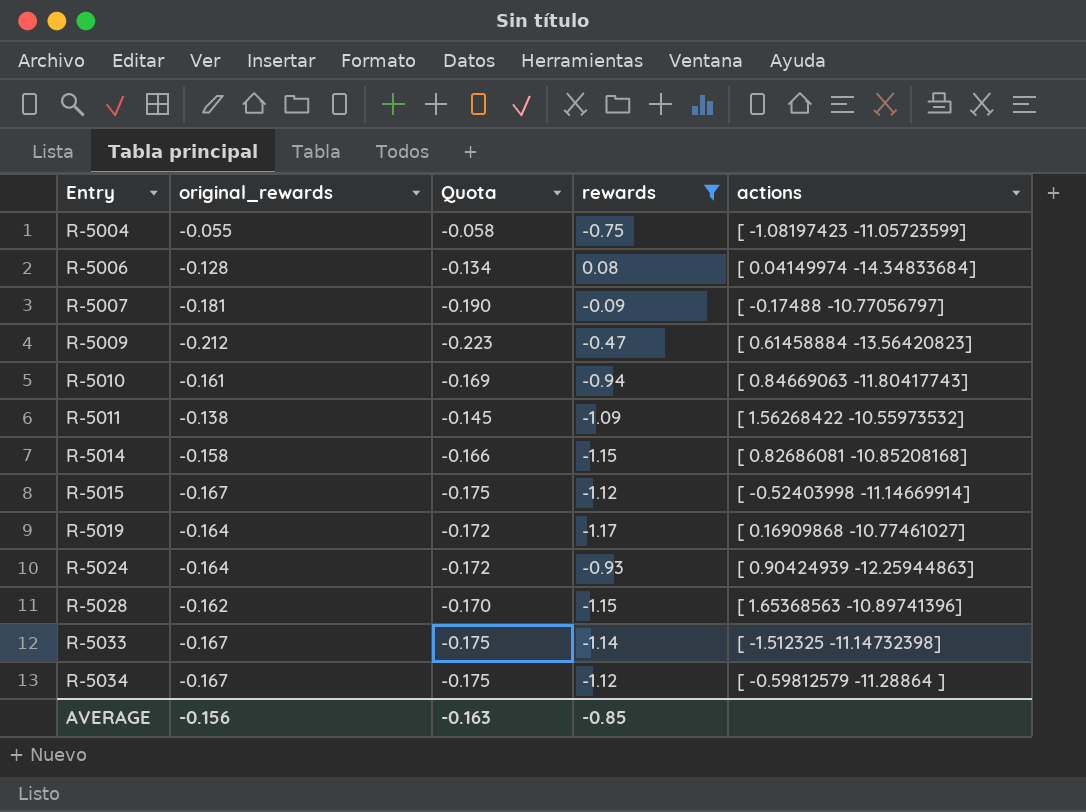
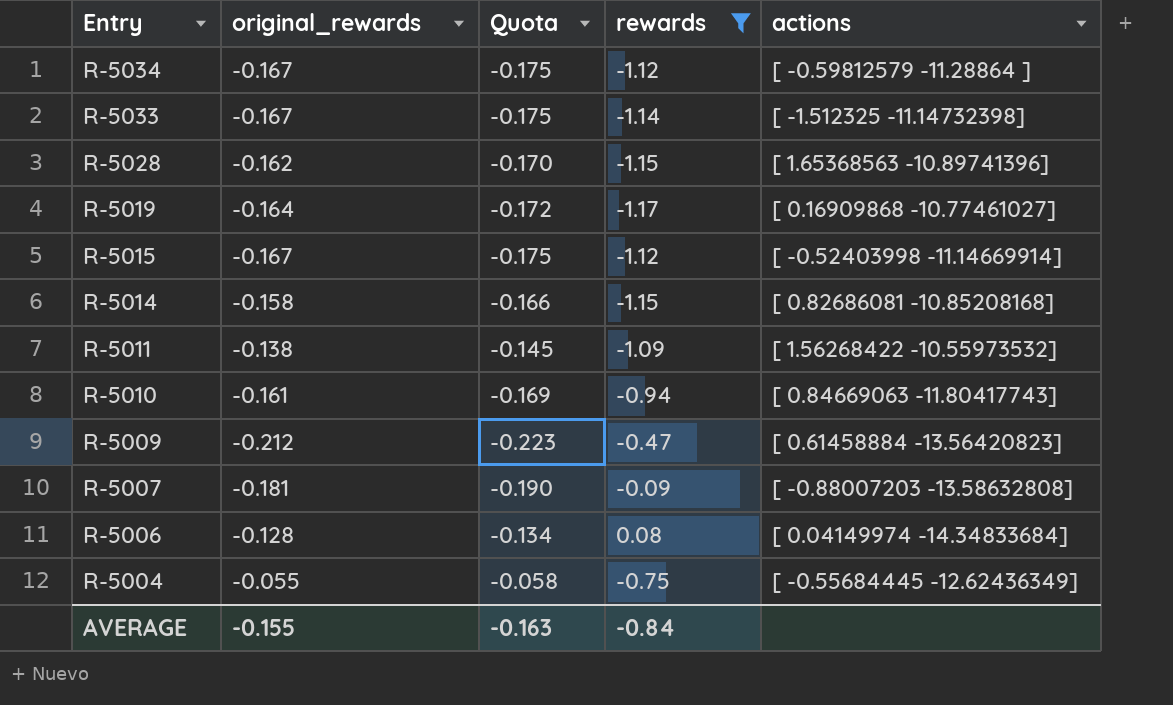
row order: Entry ascending -> Entry descending
row R-5024: -0.164 | -0.172 | -0.93 | [ 0.90424939 -12.25944863] -> none
R-5007 | actions: [ -0.17488 -10.77056797] -> [ -0.88007203 -13.58632808]
R-5004 | actions: [ -1.08197423 -11.05723599] -> [ -0.55684445 -12.62436349]
AVERAGE | original_rewards: -0.156 -> -0.155
AVERAGE | rewards: -0.85 -> -0.84

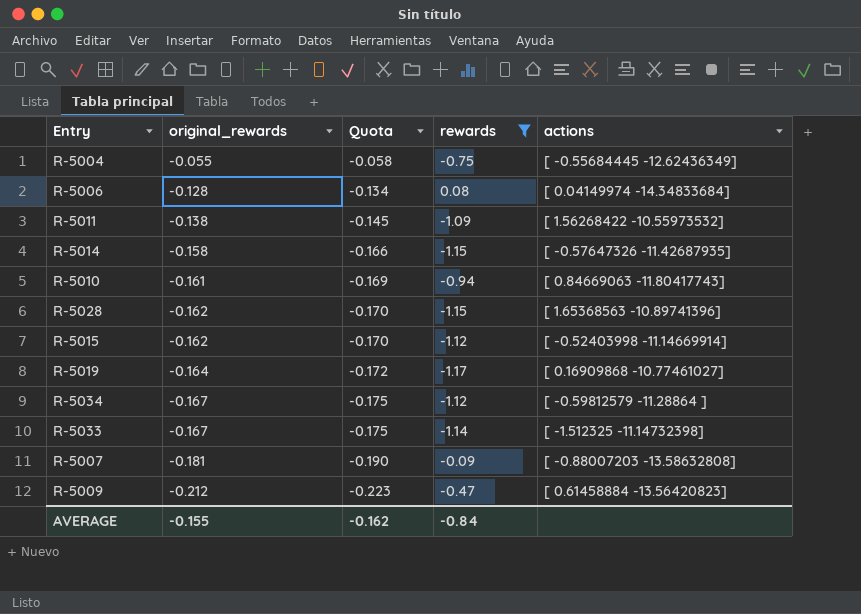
row order: Entry descending -> original_rewards descending
R-5014 | actions: [ 0.82686081 -10.85208168] -> [ -0.57647326 -11.42687935]
R-5015 | original_rewards: -0.167 -> -0.162
R-5015 | Quota: -0.175 -> -0.170
AVERAGE | Quota: -0.163 -> -0.162

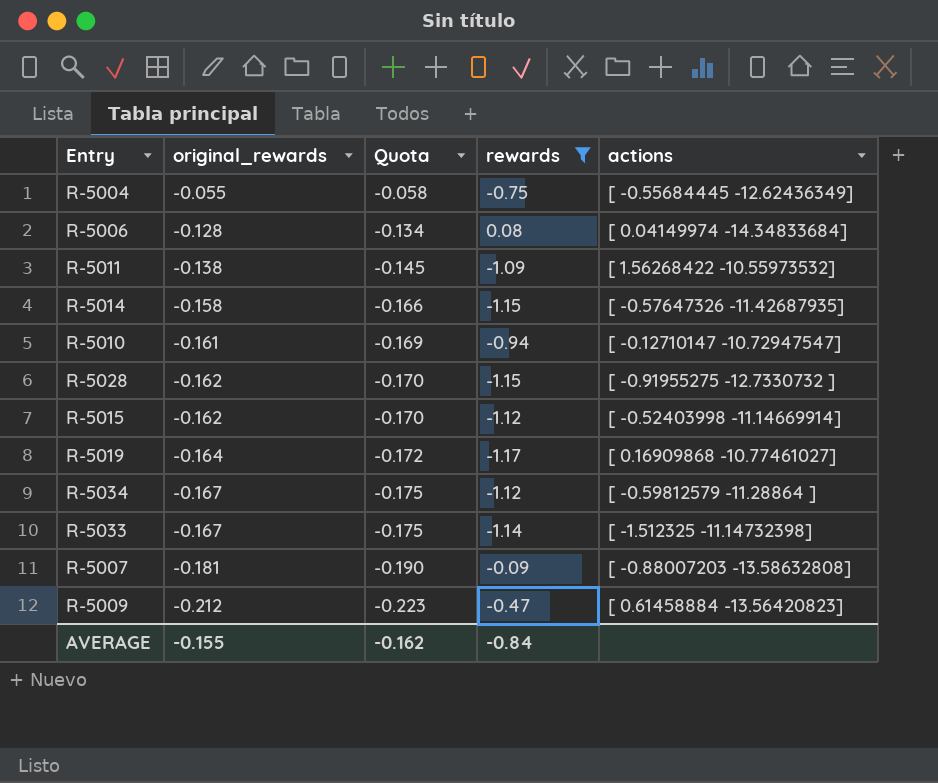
R-5010 | actions: [ 0.84669063 -11.80417743] -> [ -0.12710147 -10.72947547]
R-5028 | actions: [ 1.65368563 -10.89741396] -> [ -0.91955275 -12.7330732 ]

